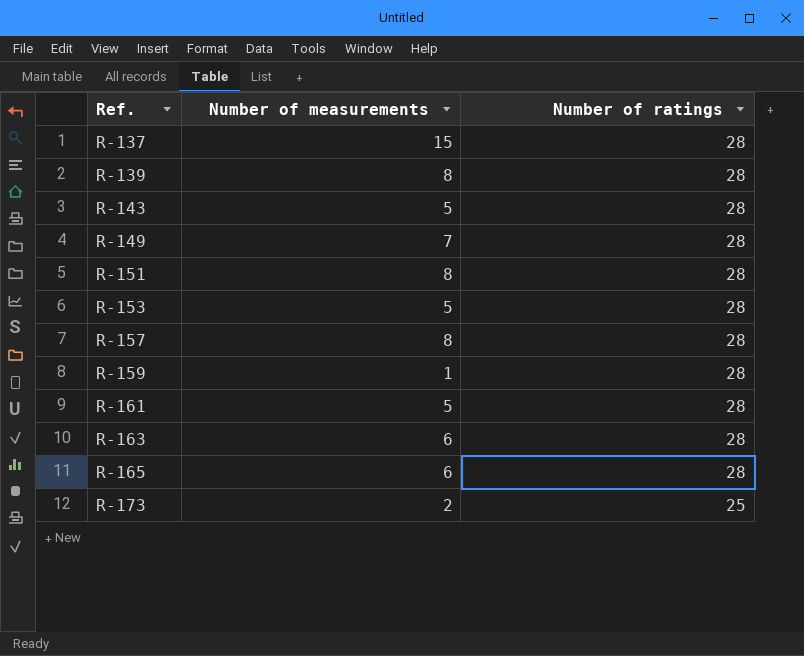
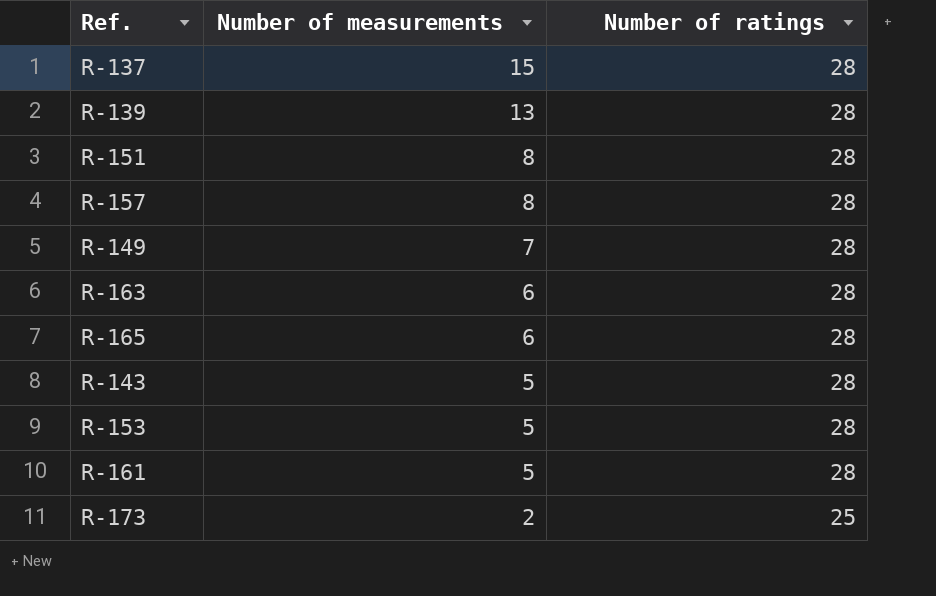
row order: Ref. ascending -> Number of measurements descending
row R-159: 1 | 28 -> none
R-139 | Number of measurements: 8 -> 13

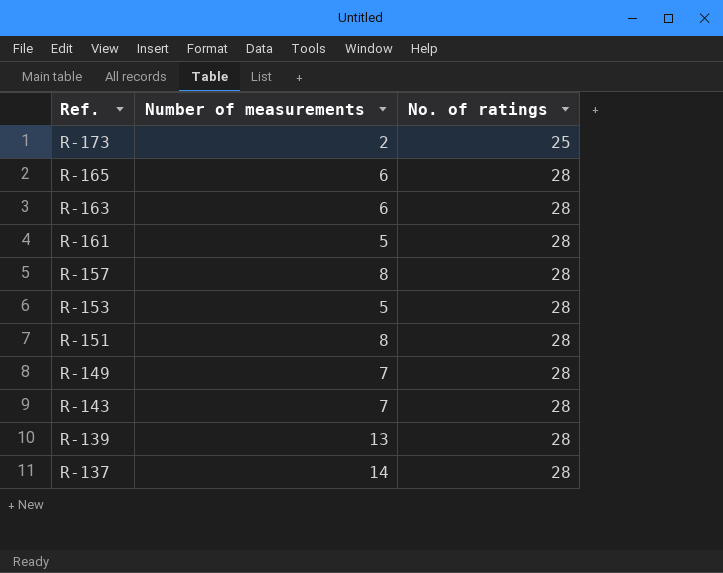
row order: Number of measurements descending -> Ref. descending
column name: Number of ratings -> No. of ratings
R-143 | Number of measurements: 5 -> 7
R-137 | Number of measurements: 15 -> 14

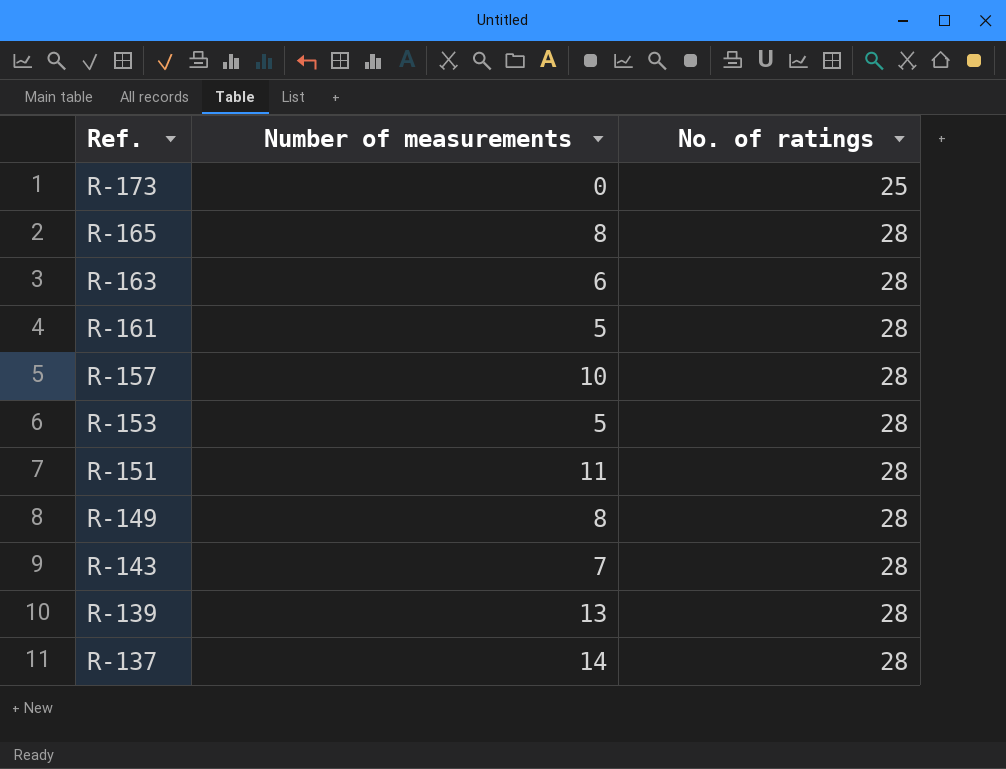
R-173 | Number of measurements: 2 -> 0
R-165 | Number of measurements: 6 -> 8
R-157 | Number of measurements: 8 -> 10
R-151 | Number of measurements: 8 -> 11
R-149 | Number of measurements: 7 -> 8

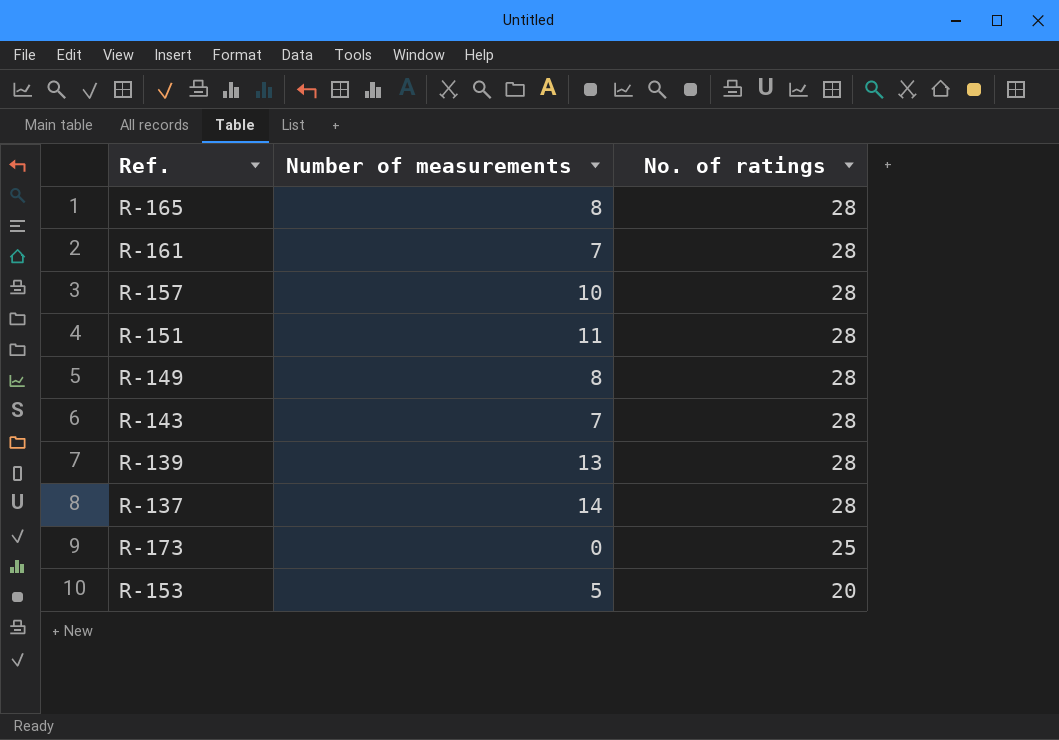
row order: Ref. descending -> No. of ratings descending
row R-163: 6 | 28 -> none
R-161 | Number of measurements: 5 -> 7
R-153 | No. of ratings: 28 -> 20

